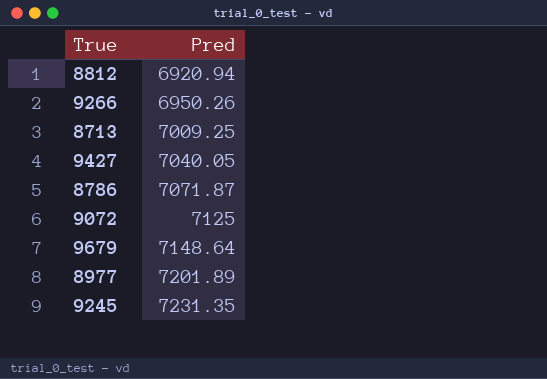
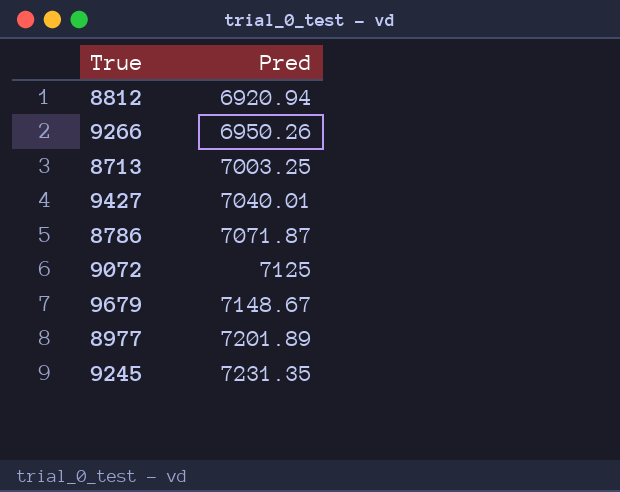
8713 | Pred: 7009.25 -> 7003.25
9427 | Pred: 7040.05 -> 7040.01
9679 | Pred: 7148.64 -> 7148.67

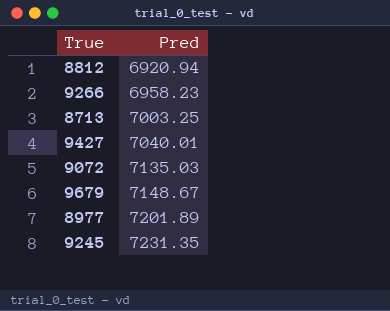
row 8786: 7071.87 -> none
9266 | Pred: 6950.26 -> 6958.23
9072 | Pred: 7125 -> 7135.03

